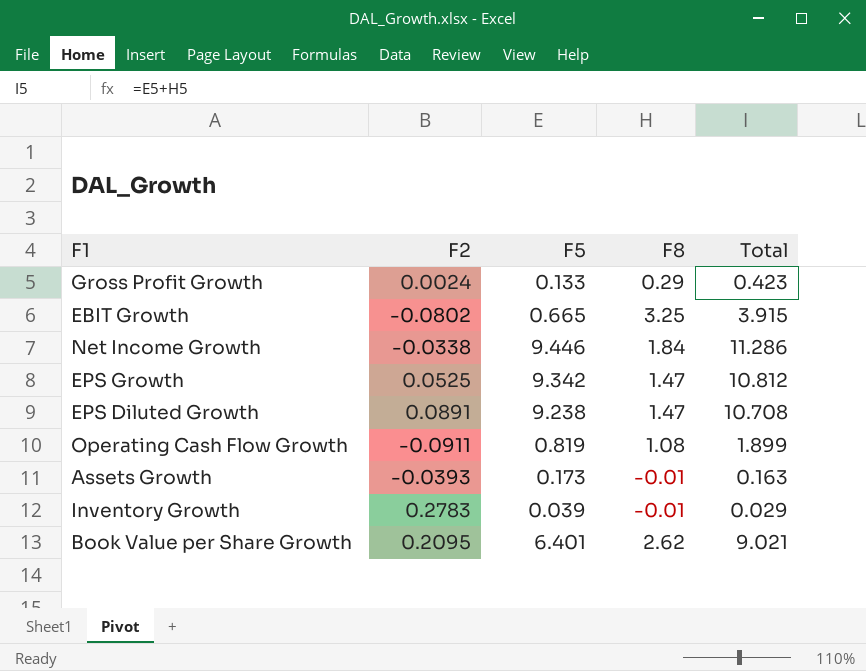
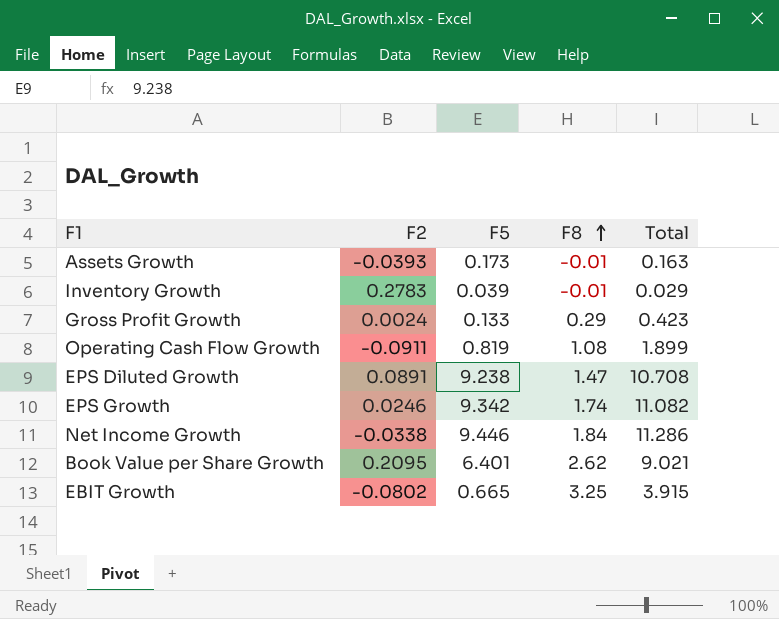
row order: none -> F8 ascending
EPS Growth | F2: 0.0525 -> 0.0246
EPS Growth | F8: 1.47 -> 1.74
EPS Growth | Total: 10.812 -> 11.082

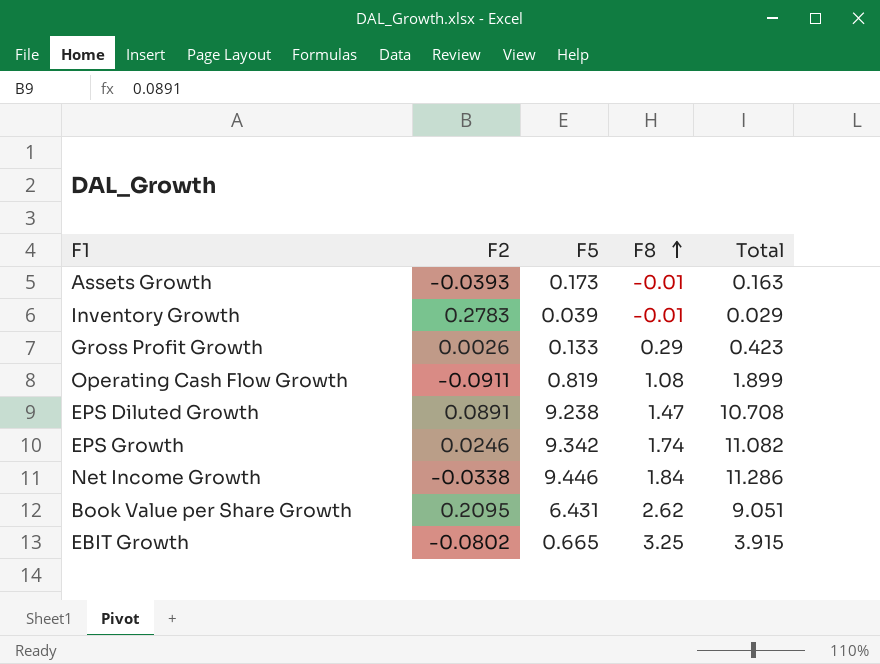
Gross Profit Growth | F2: 0.0024 -> 0.0026
Book Value per Share Growth | F5: 6.401 -> 6.431
Book Value per Share Growth | Total: 9.021 -> 9.051

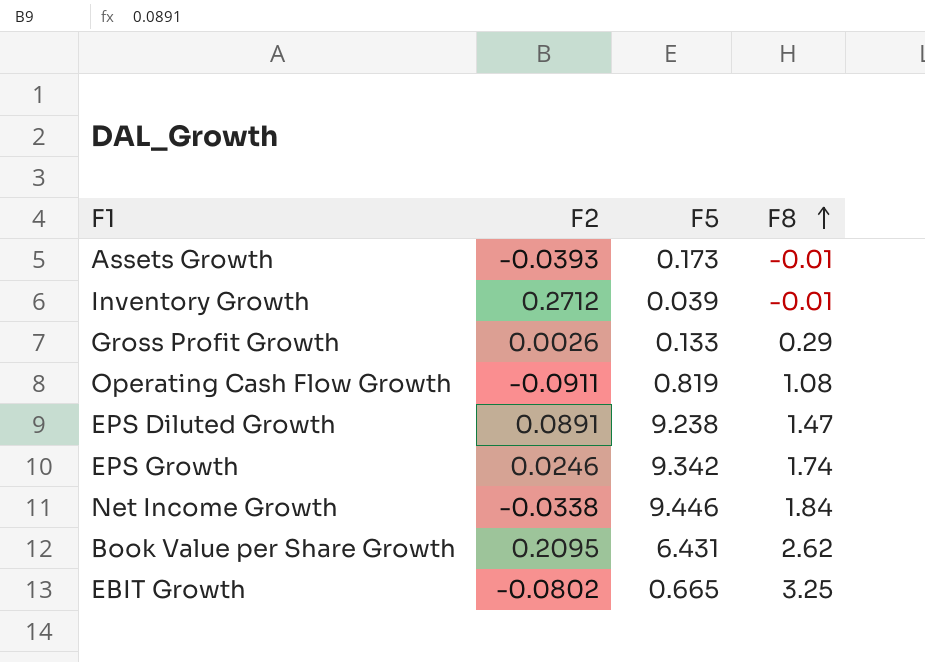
column Total | formula: [F5] + [F8] -> none
Inventory Growth | F2: 0.2783 -> 0.2712

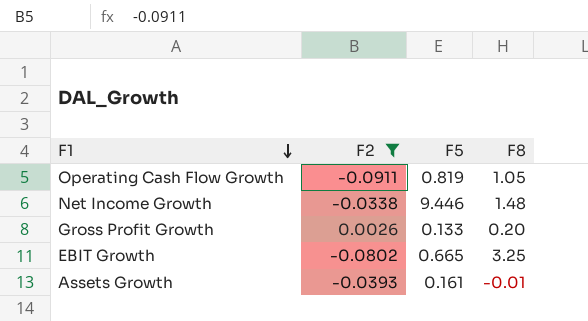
filter: none -> F2 <= 0.0026
row order: F8 ascending -> F1 descending
Operating Cash Flow Growth | F8: 1.08 -> 1.05
Net Income Growth | F8: 1.84 -> 1.48
Gross Profit Growth | F8: 0.29 -> 0.20
Assets Growth | F5: 0.173 -> 0.161

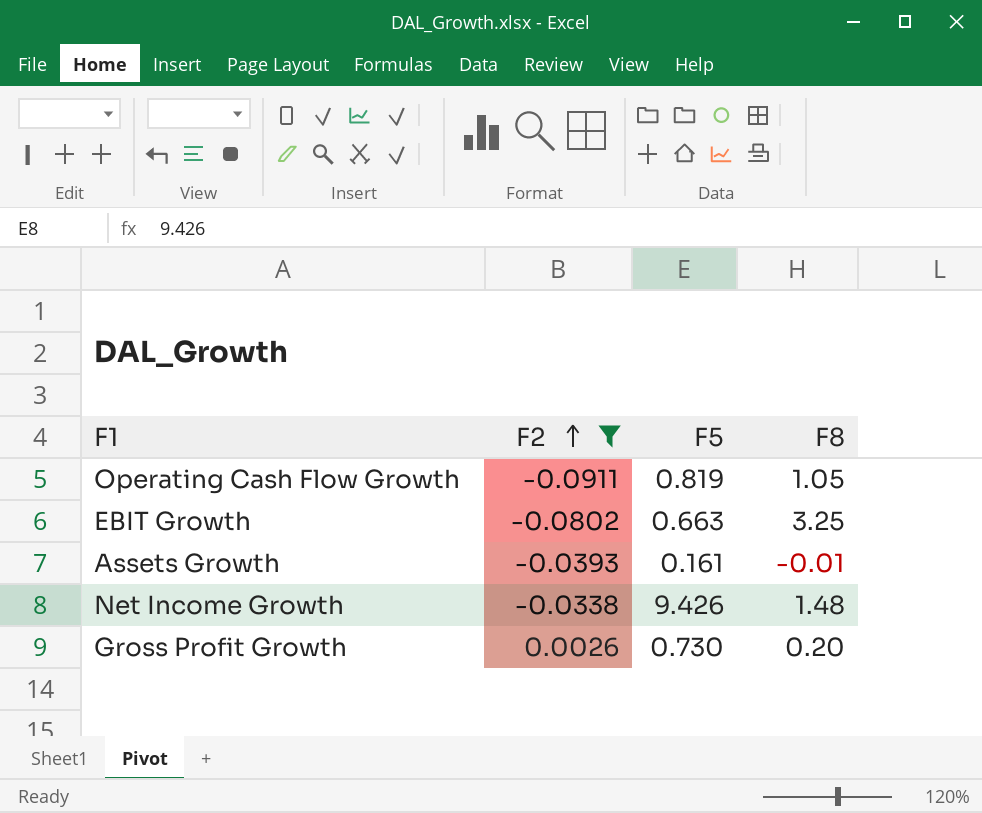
row order: F1 descending -> F2 ascending
EBIT Growth | F5: 0.665 -> 0.663
Net Income Growth | F5: 9.446 -> 9.426
Gross Profit Growth | F5: 0.133 -> 0.730

